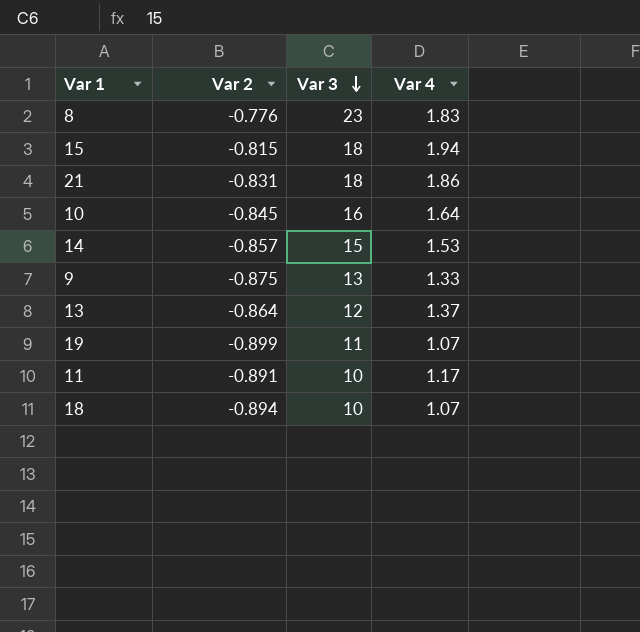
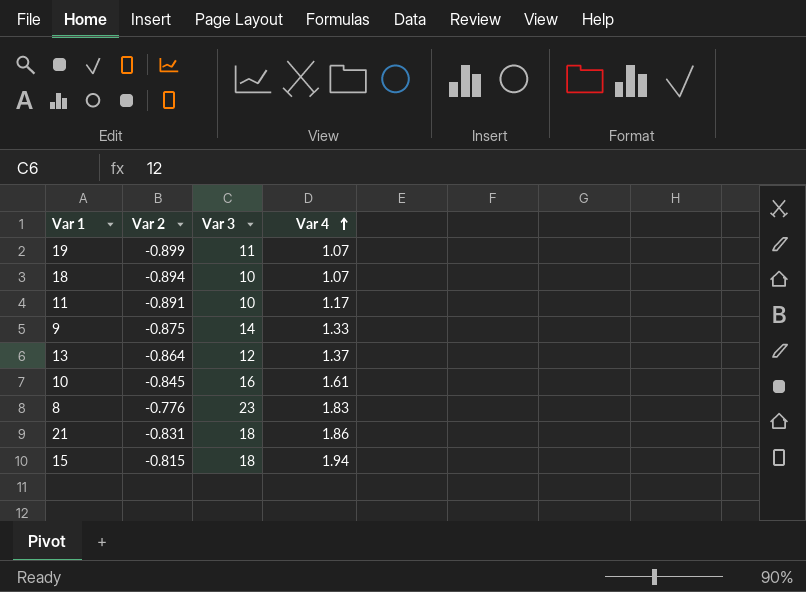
row order: Var 3 descending -> Var 4 ascending
row 14: -0.857 | 15 | 1.53 -> none
9 | Var 3: 13 -> 14
10 | Var 4: 1.64 -> 1.61

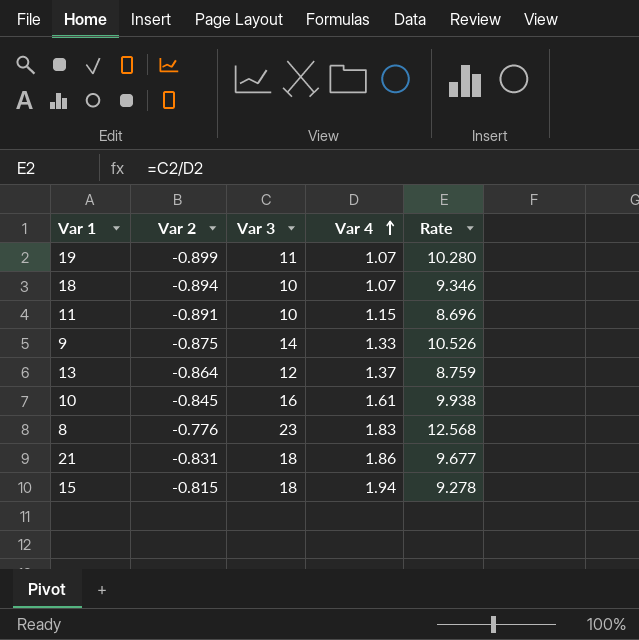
column Rate | formula: none -> [Var 3] / [Var 4]
11 | Var 4: 1.17 -> 1.15

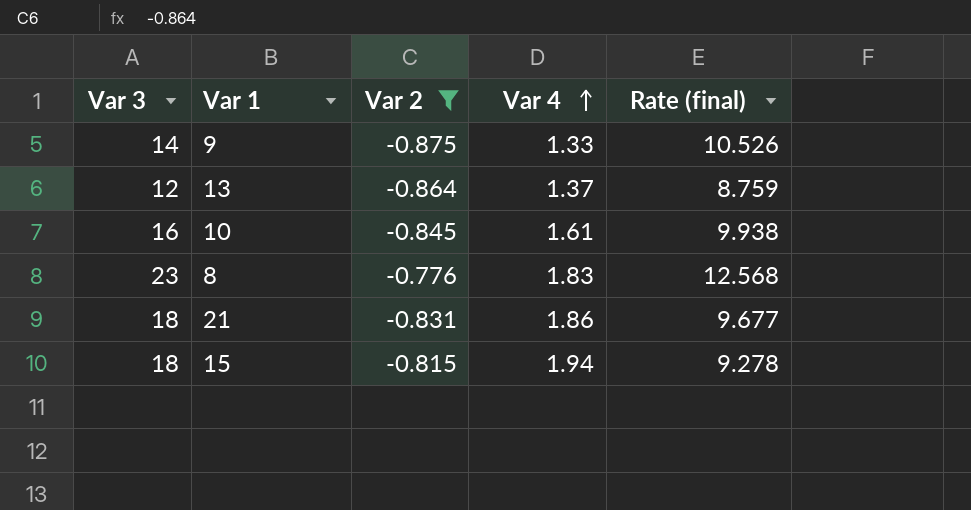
filter: none -> Var 2 >= -0.875
column Var 3 | position: 3 -> 1
column name: Rate -> Rate (final)

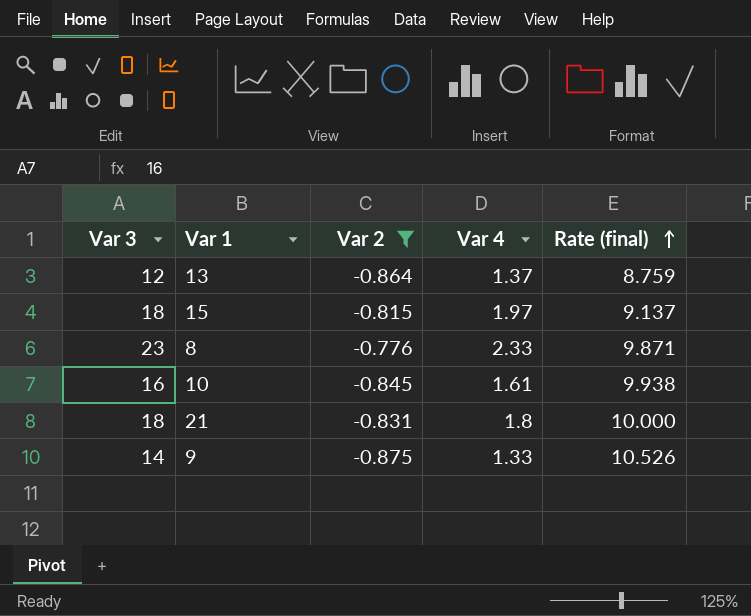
row order: Var 4 ascending -> Rate (final) ascending
15 | Var 4: 1.94 -> 1.97
15 | Rate (final): 9.278 -> 9.137
8 | Var 4: 1.83 -> 2.33
8 | Rate (final): 12.568 -> 9.871
21 | Var 4: 1.86 -> 1.8
21 | Rate (final): 9.677 -> 10.000

